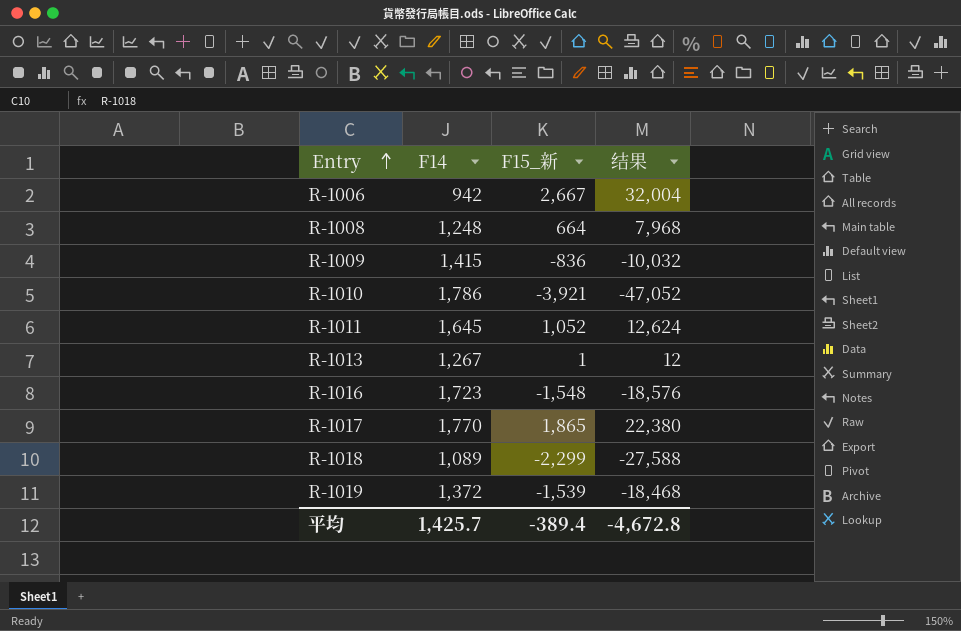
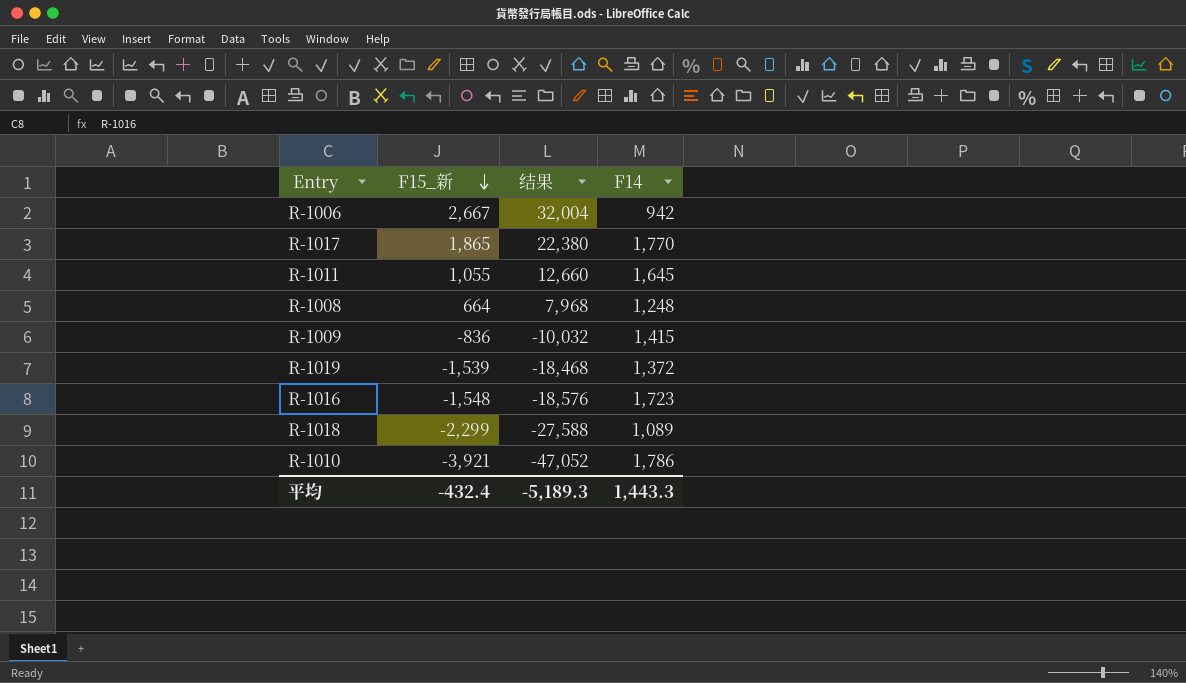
row order: Entry ascending -> F15_新 descending
column F14 | position: 2 -> 4
row R-1013: 1,267 | 1 | 12 -> none
R-1011 | F15_新: 1,052 -> 1,055
R-1011 | 结果: 12,624 -> 12,660
平均 | F15_新: -389.4 -> -432.4
平均 | 结果: -4,672.8 -> -5,189.3
平均 | F14: 1,425.7 -> 1,443.3

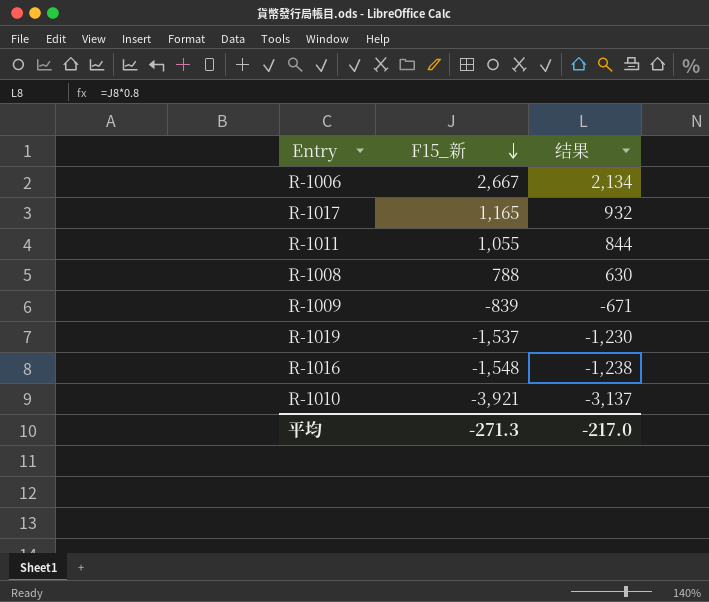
column F14 | position: 4 -> none
column 结果 | formula: [F15_新] * 12 -> [F15_新] * 0.8
row R-1018: -2,299 | -27,588 | 1,089 -> none
R-1017 | F15_新: 1,865 -> 1,165
R-1008 | F15_新: 664 -> 788
R-1009 | F15_新: -836 -> -839
R-1019 | F15_新: -1,539 -> -1,537
平均 | F15_新: -432.4 -> -271.3
平均 | 结果: -5,189.3 -> -217.0

